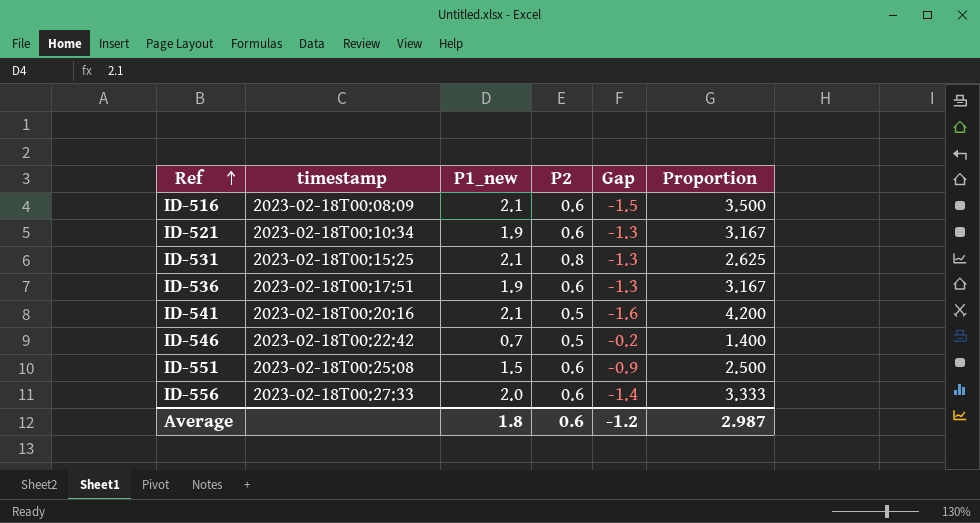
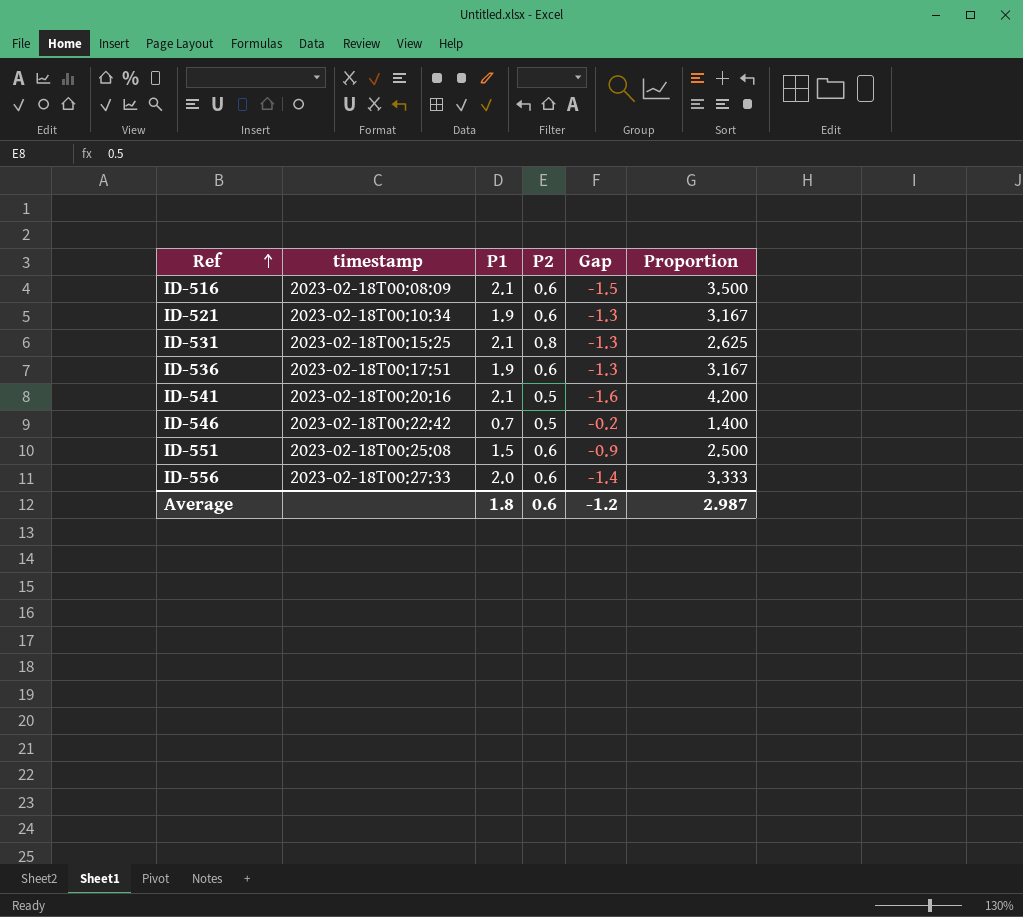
column name: P1_new -> P1

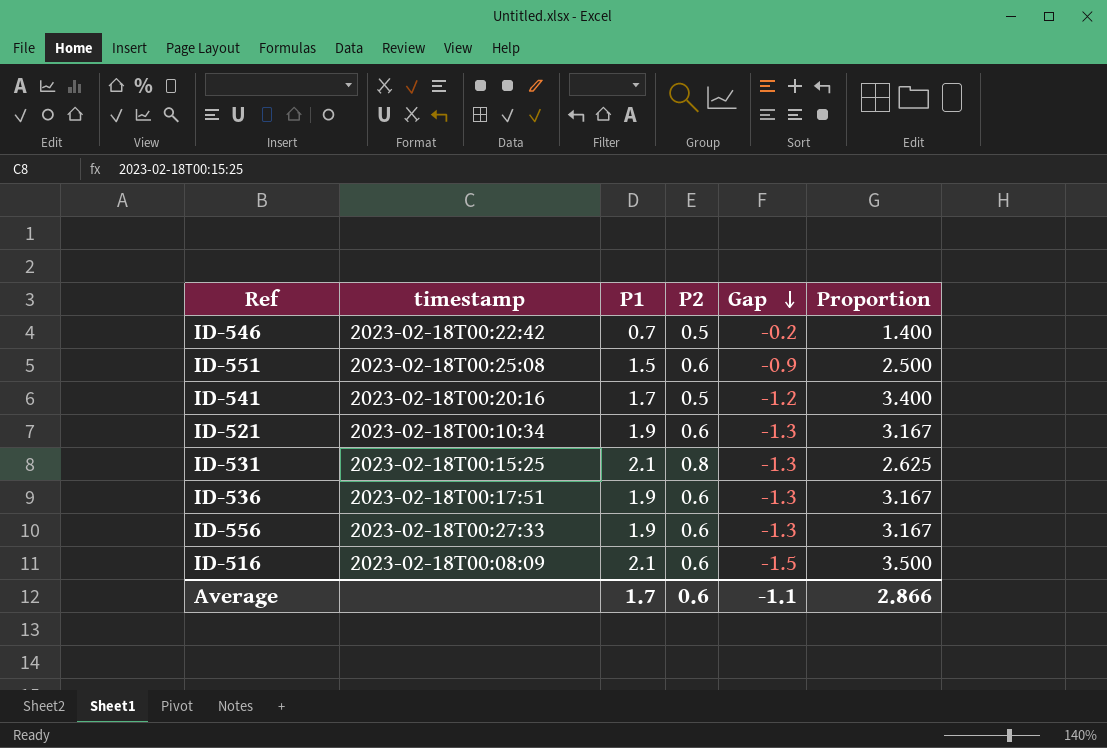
row order: Ref ascending -> Gap descending
ID-541 | P1: 2.1 -> 1.7
ID-541 | Gap: -1.6 -> -1.2
ID-541 | Proportion: 4.200 -> 3.400
ID-556 | P1: 2.0 -> 1.9
ID-556 | Gap: -1.4 -> -1.3
ID-556 | Proportion: 3.333 -> 3.167
Average | P1: 1.8 -> 1.7
Average | Gap: -1.2 -> -1.1
Average | Proportion: 2.987 -> 2.866

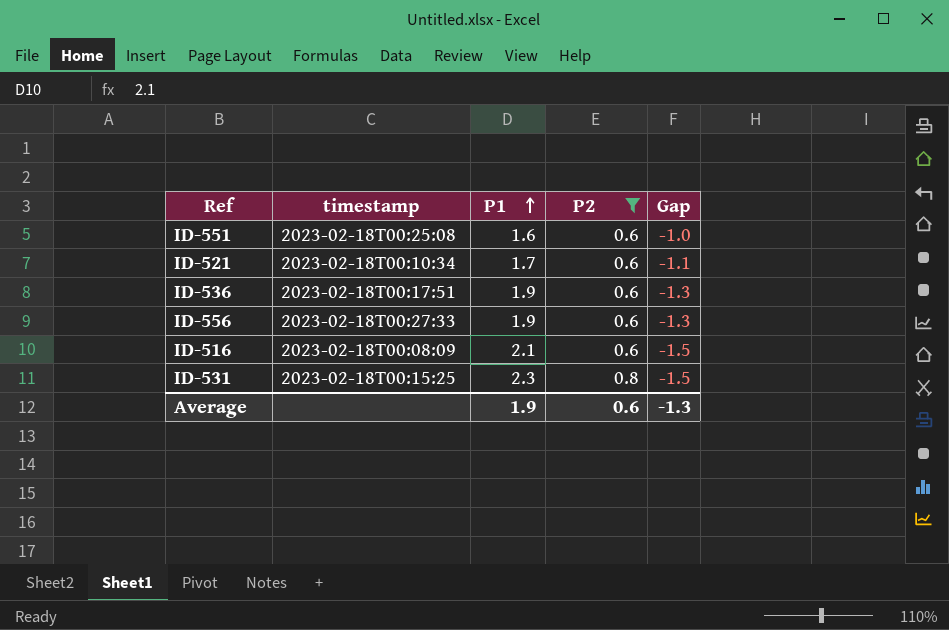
filter: none -> P2 != 0.5
row order: Gap descending -> P1 ascending
column Proportion | formula: [P1] / [P2] -> none
ID-551 | P1: 1.5 -> 1.6
ID-551 | Gap: -0.9 -> -1.0
ID-521 | P1: 1.9 -> 1.7
ID-521 | Gap: -1.3 -> -1.1
ID-531 | P1: 2.1 -> 2.3
ID-531 | Gap: -1.3 -> -1.5
Average | P1: 1.7 -> 1.9
Average | Gap: -1.1 -> -1.3

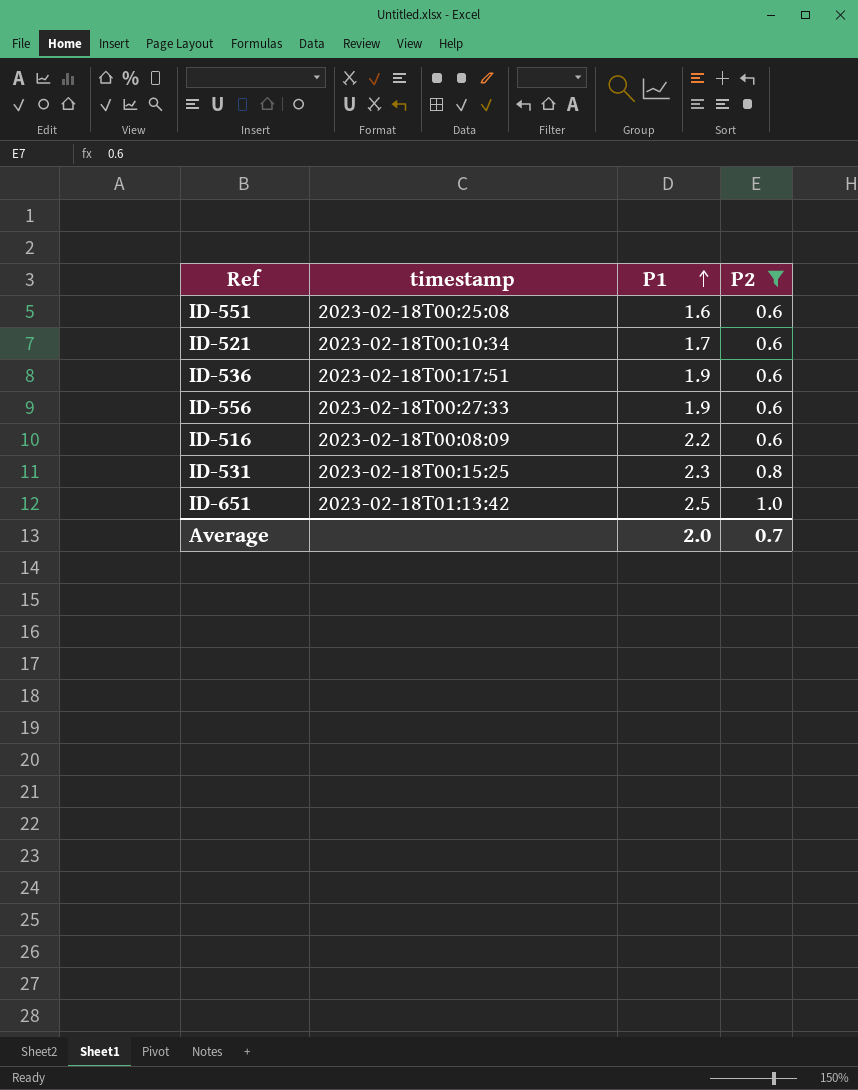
column Gap | formula: [P2] - [P1] -> none
ID-516 | P1: 2.1 -> 2.2
row ID-651: none -> 2023-02-18T01:13:42 | 2.5 | 1.0
Average | P1: 1.9 -> 2.0
Average | P2: 0.6 -> 0.7

